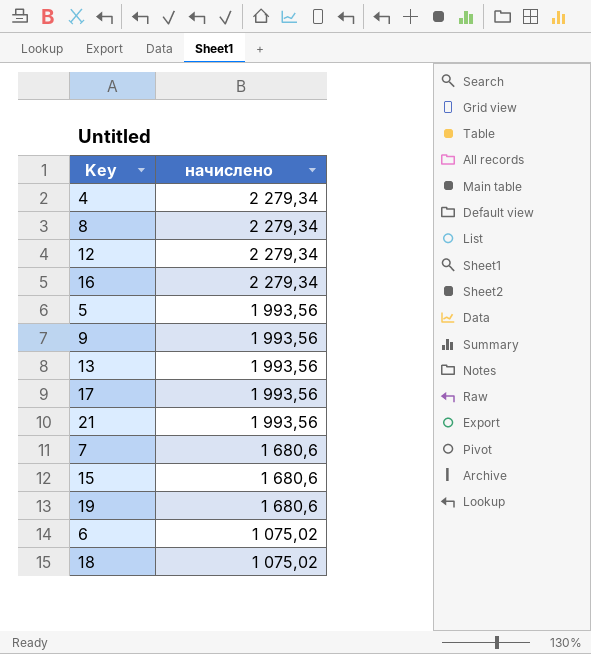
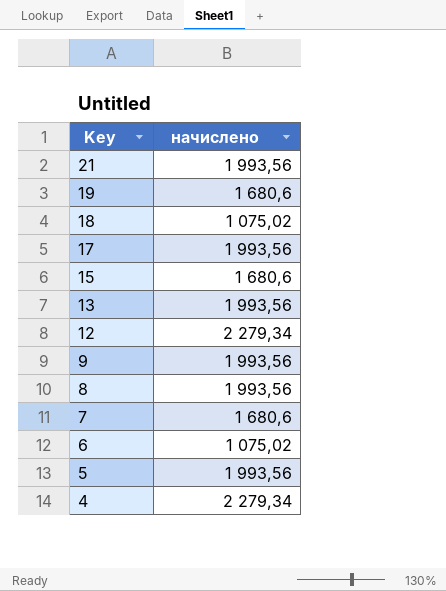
row order: начислено descending -> Key descending
row 16: 2 279,34 -> none
8 | начислено: 2 279,34 -> 1 993,56

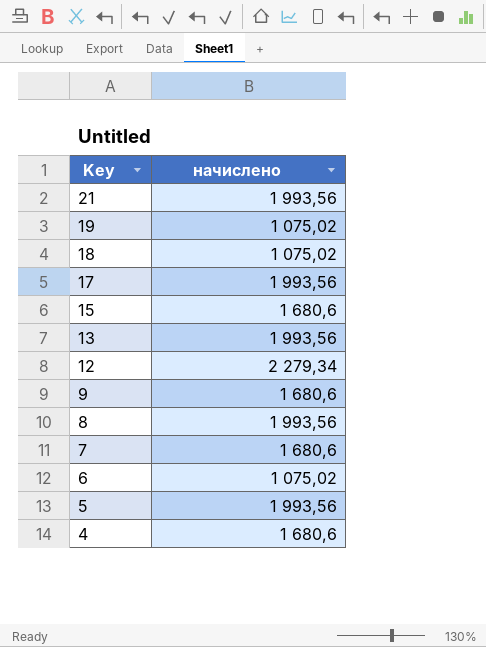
19 | начислено: 1 680,6 -> 1 075,02
9 | начислено: 1 993,56 -> 1 680,6
4 | начислено: 2 279,34 -> 1 680,6

